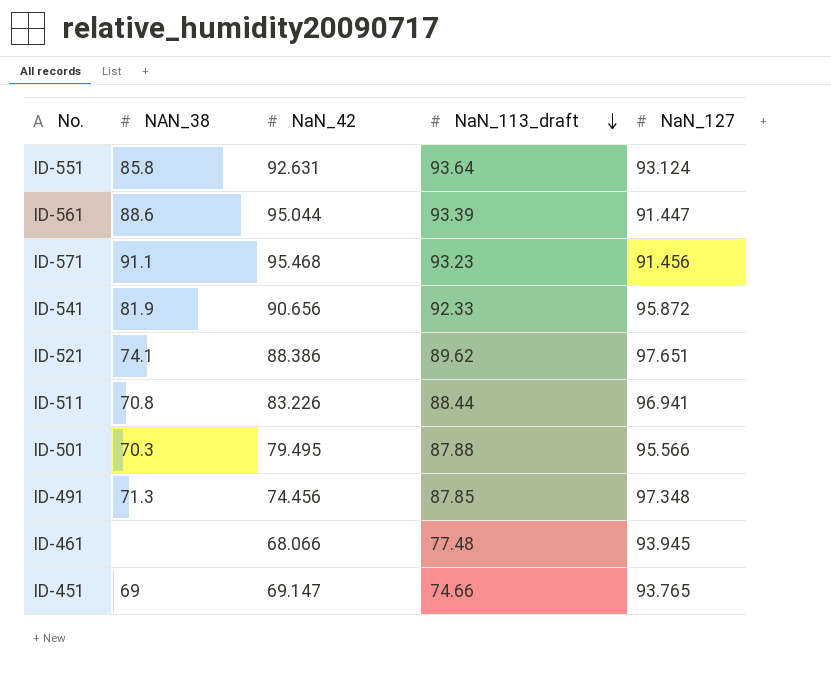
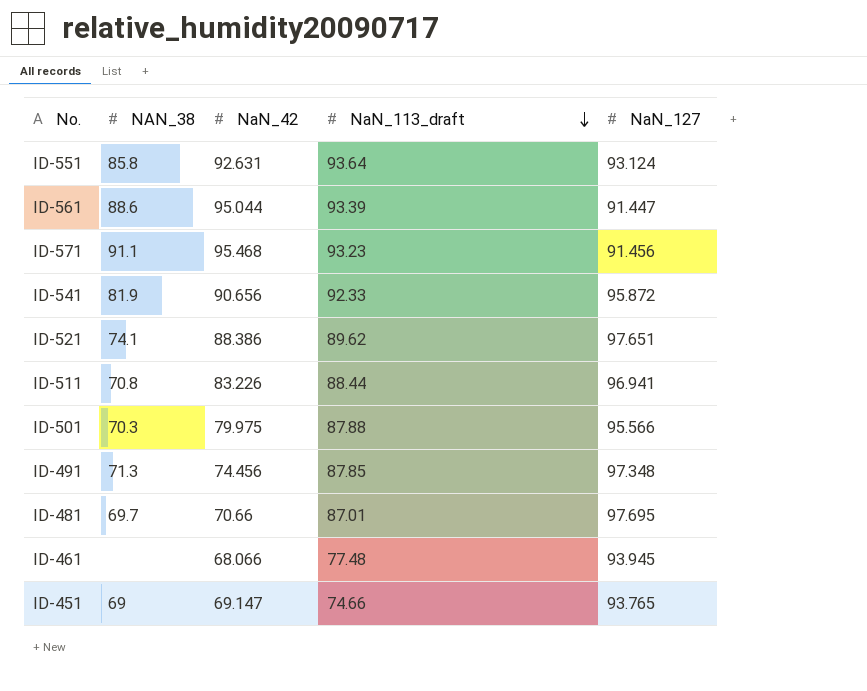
ID-501 | NaN_42: 79.495 -> 79.975
row ID-481: none -> 69.7 | 70.66 | 87.01 | 97.695

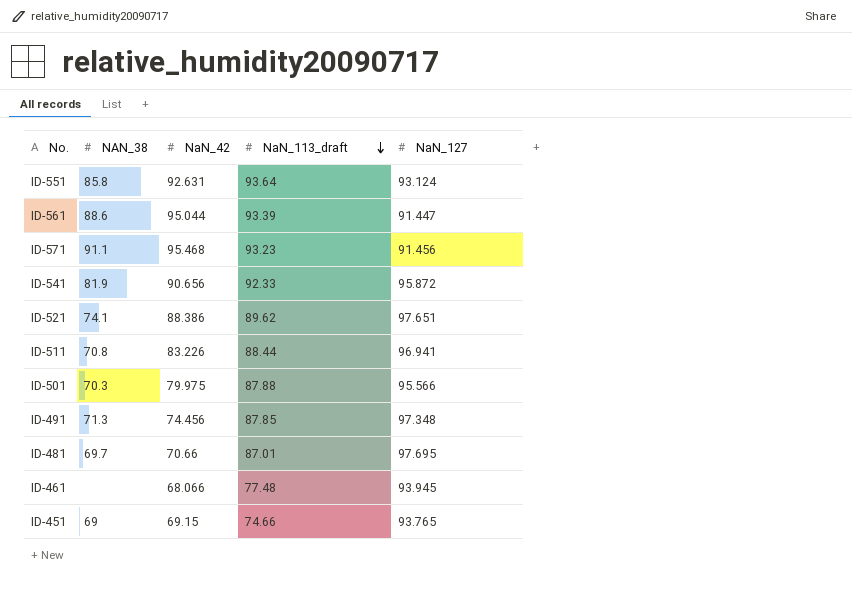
ID-451 | NaN_42: 69.147 -> 69.15

